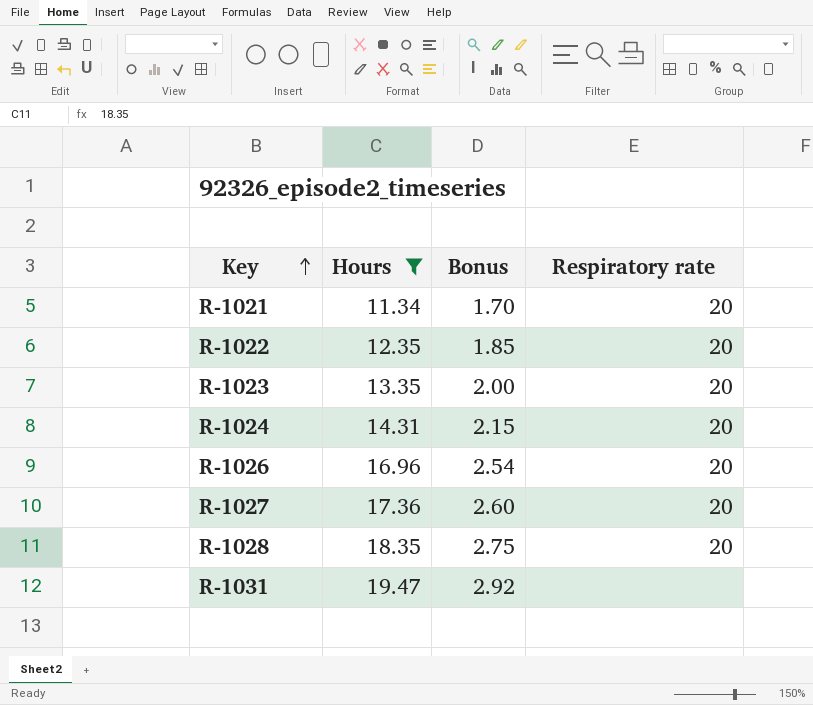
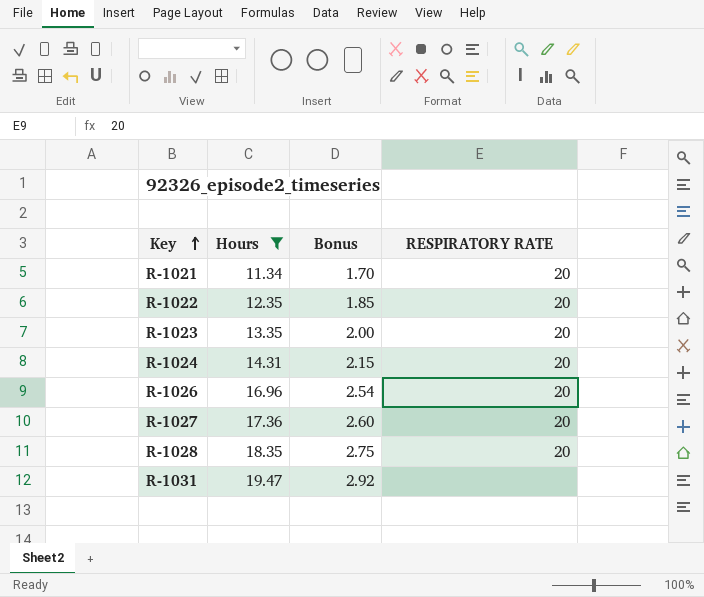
column name: Respiratory rate -> RESPIRATORY RATE

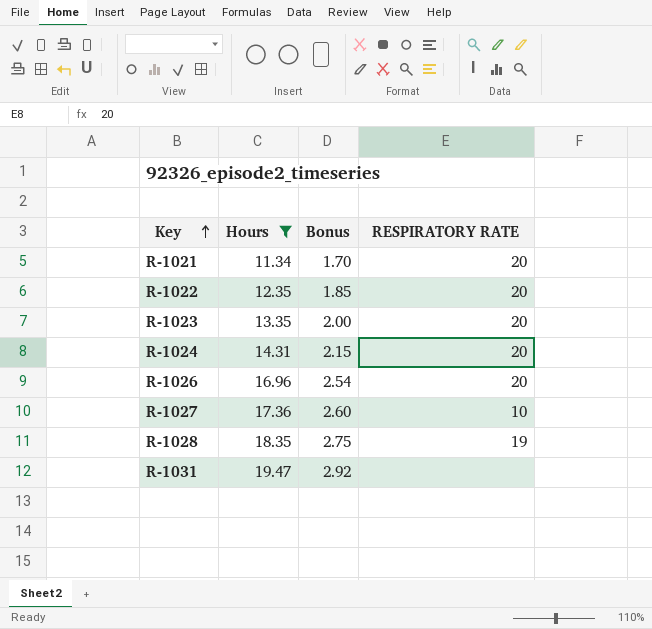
R-1027 | RESPIRATORY RATE: 20 -> 10
R-1028 | RESPIRATORY RATE: 20 -> 19

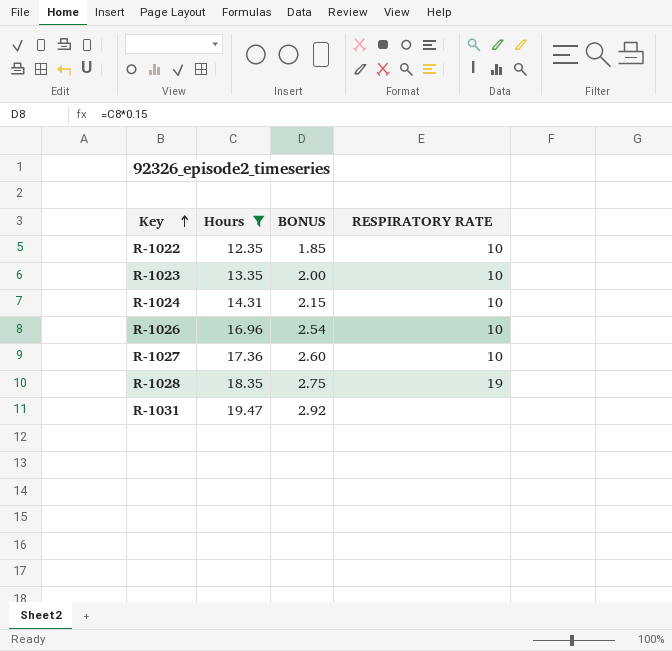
column name: Bonus -> BONUS
row R-1021: 11.34 | 1.70 | 20 -> none
R-1022 | RESPIRATORY RATE: 20 -> 10
R-1023 | RESPIRATORY RATE: 20 -> 10
R-1024 | RESPIRATORY RATE: 20 -> 10
R-1026 | RESPIRATORY RATE: 20 -> 10

